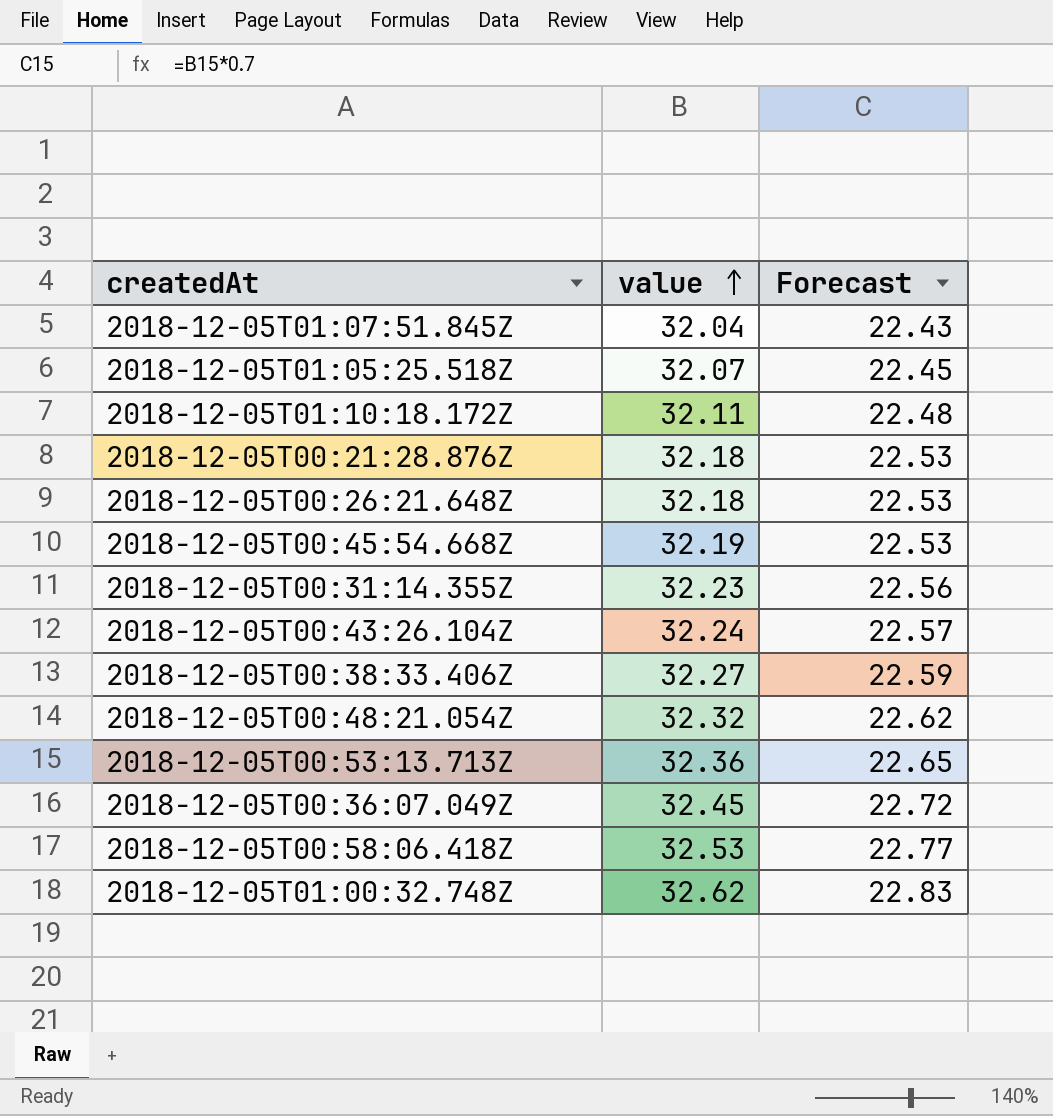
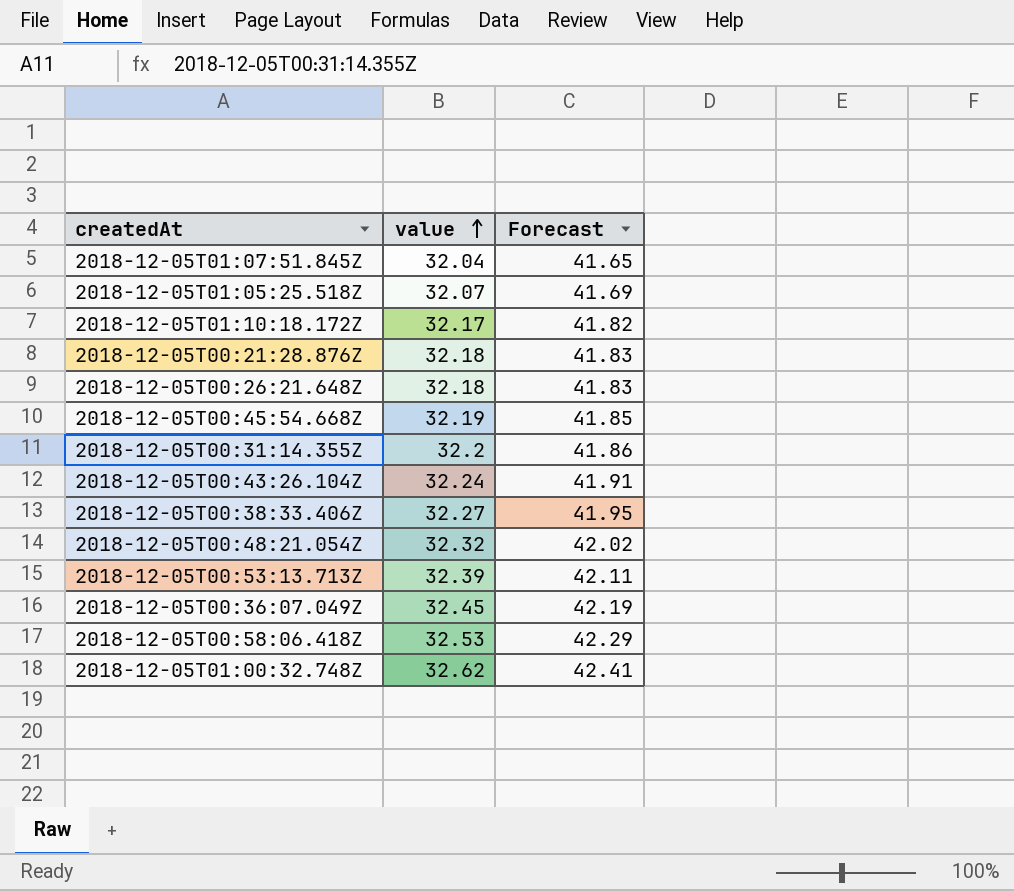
column Forecast | formula: [value] * 0.7 -> [value] * 1.3
2018-12-05T01:10:18.172Z | value: 32.11 -> 32.17
2018-12-05T00:31:14.355Z | value: 32.23 -> 32.2
2018-12-05T00:53:13.713Z | value: 32.36 -> 32.39

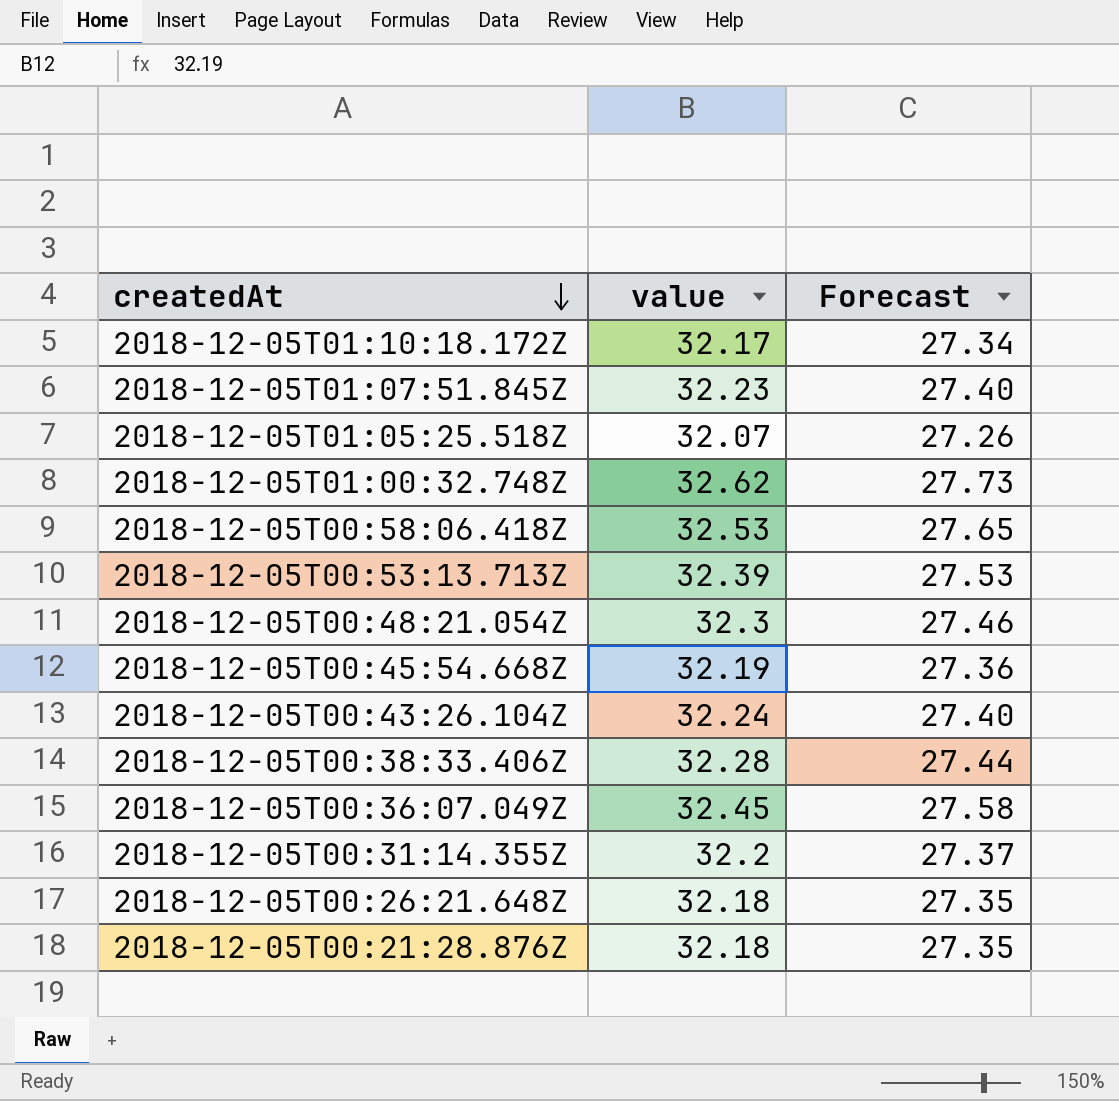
row order: value ascending -> createdAt descending
column Forecast | formula: [value] * 1.3 -> [value] * 0.85
2018-12-05T01:07:51.845Z | value: 32.04 -> 32.23
2018-12-05T00:48:21.054Z | value: 32.32 -> 32.3
2018-12-05T00:38:33.406Z | value: 32.27 -> 32.28

